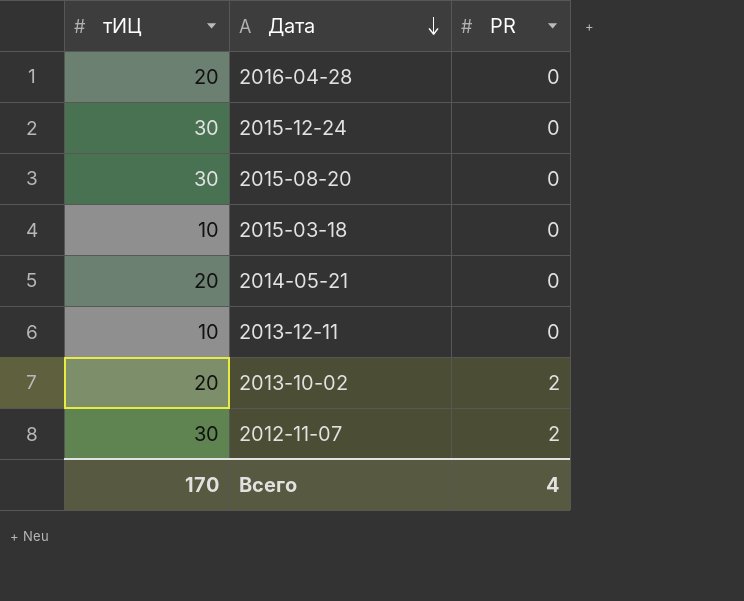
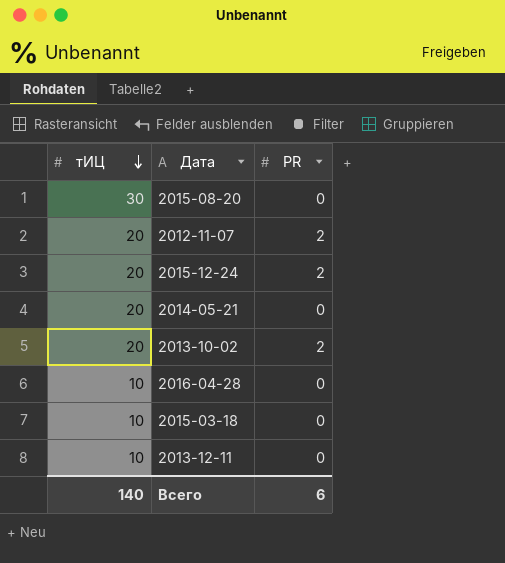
row order: Дата descending -> тИЦ descending
2012-11-07 | тИЦ: 30 -> 20
2015-12-24 | тИЦ: 30 -> 20
2015-12-24 | PR: 0 -> 2
2016-04-28 | тИЦ: 20 -> 10
Всего | тИЦ: 170 -> 140
Всего | PR: 4 -> 6

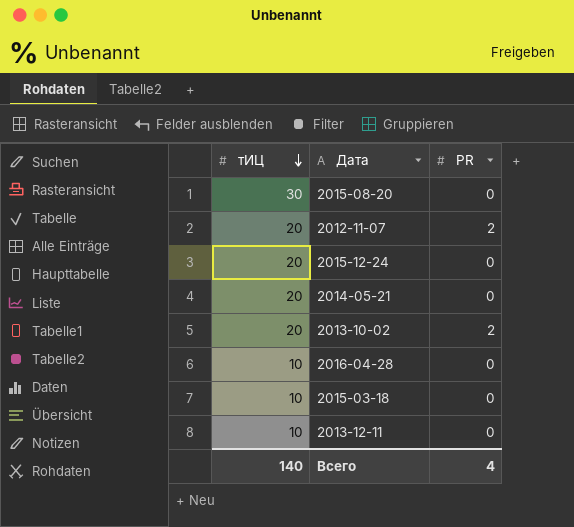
2015-12-24 | PR: 2 -> 0
Всего | PR: 6 -> 4

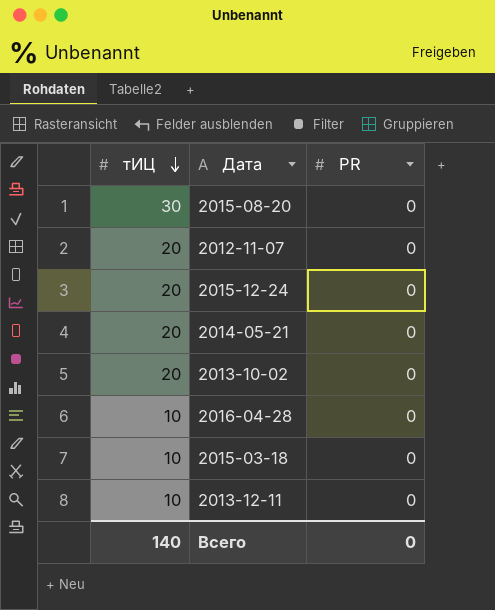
2012-11-07 | PR: 2 -> 0
2013-10-02 | PR: 2 -> 0
Всего | PR: 4 -> 0

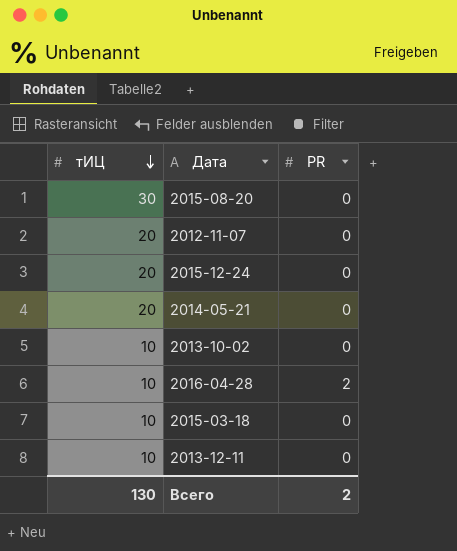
2013-10-02 | тИЦ: 20 -> 10
2016-04-28 | PR: 0 -> 2
Всего | тИЦ: 140 -> 130
Всего | PR: 0 -> 2

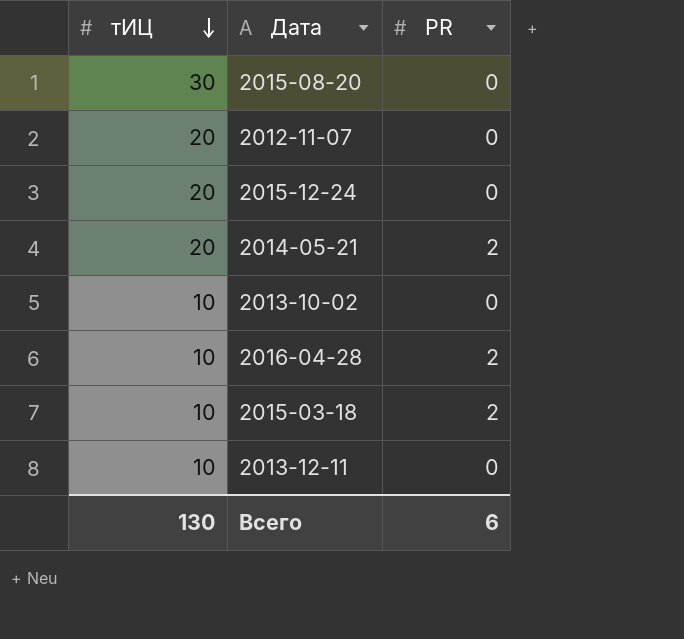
2014-05-21 | PR: 0 -> 2
2015-03-18 | PR: 0 -> 2
Всего | PR: 2 -> 6

